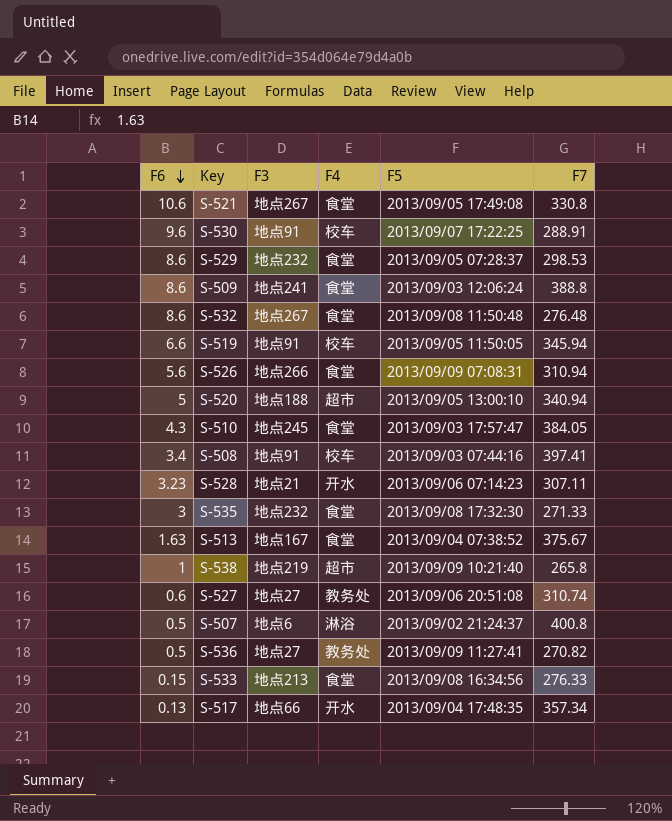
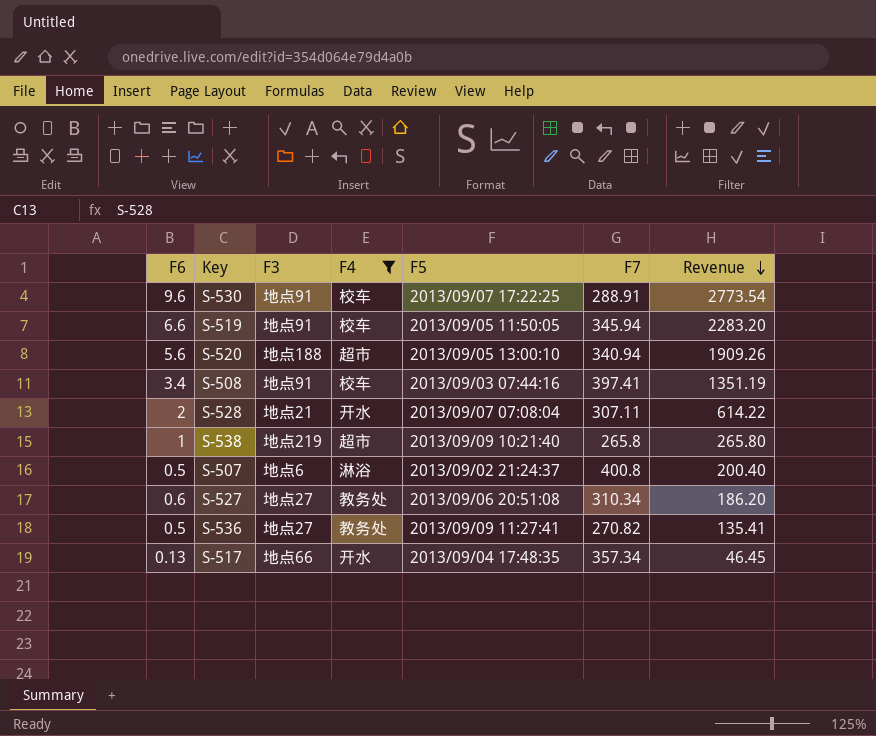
filter: none -> F4 != 食堂
row order: F6 descending -> Revenue descending
column Revenue | formula: none -> [F6] * [F7]
S-520 | F6: 5 -> 5.6
S-528 | F6: 3.23 -> 2
S-528 | F5: 2013/09/06 07:14:23 -> 2013/09/07 07:08:04
S-527 | F7: 310.74 -> 310.34

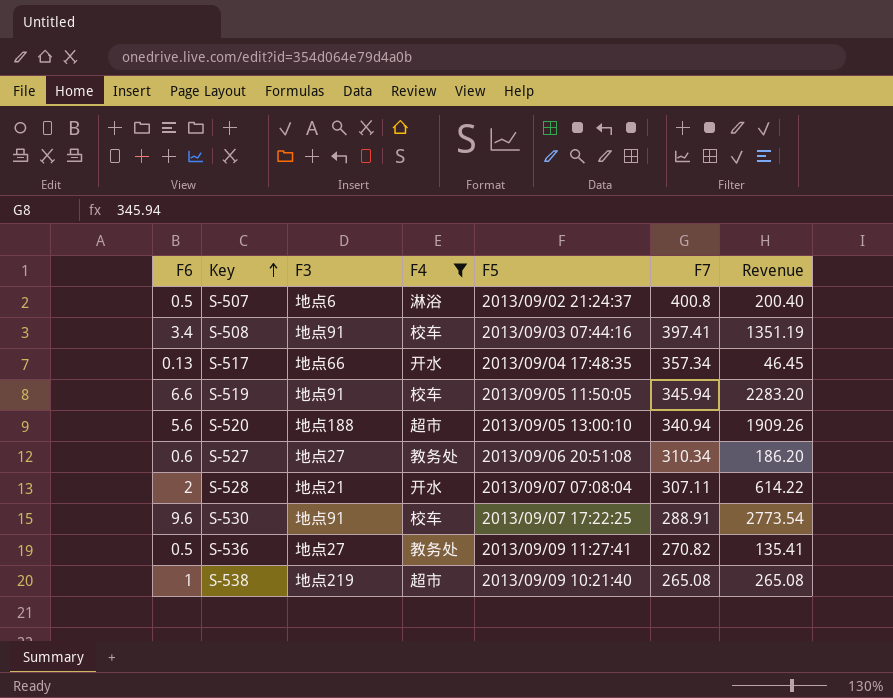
row order: Revenue descending -> Key ascending
S-538 | F7: 265.8 -> 265.08
S-538 | Revenue: 265.80 -> 265.08

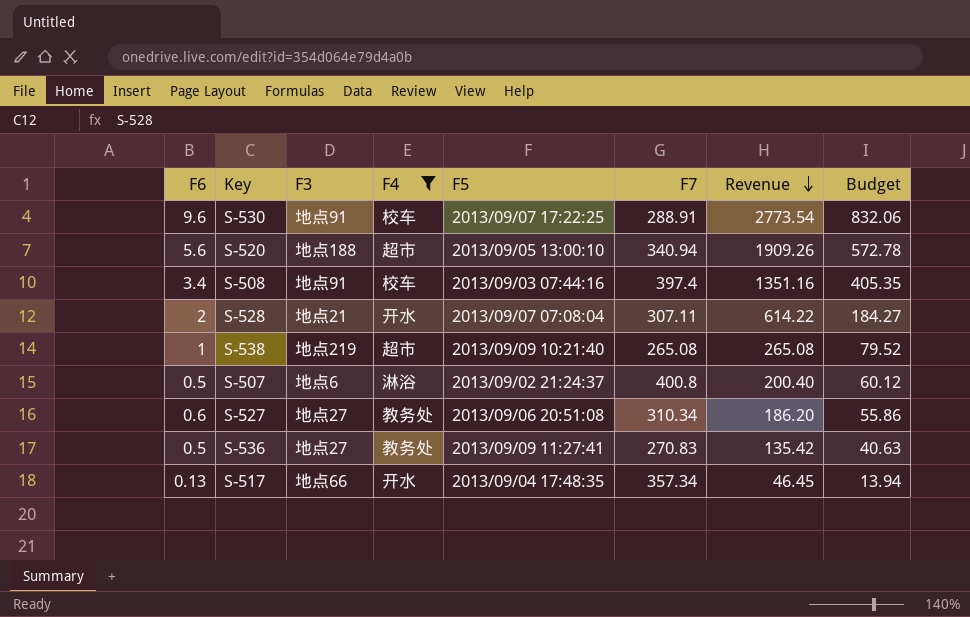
row order: Key ascending -> Revenue descending
column Budget | formula: none -> [Revenue] * 0.3
row S-519: 6.6 | 地点91 | 校车 | 2013/09/05 11:50:05 | 345.94 | 2283.20 -> none
S-508 | F7: 397.41 -> 397.4
S-508 | Revenue: 1351.19 -> 1351.16
S-536 | F7: 270.82 -> 270.83
S-536 | Revenue: 135.41 -> 135.42

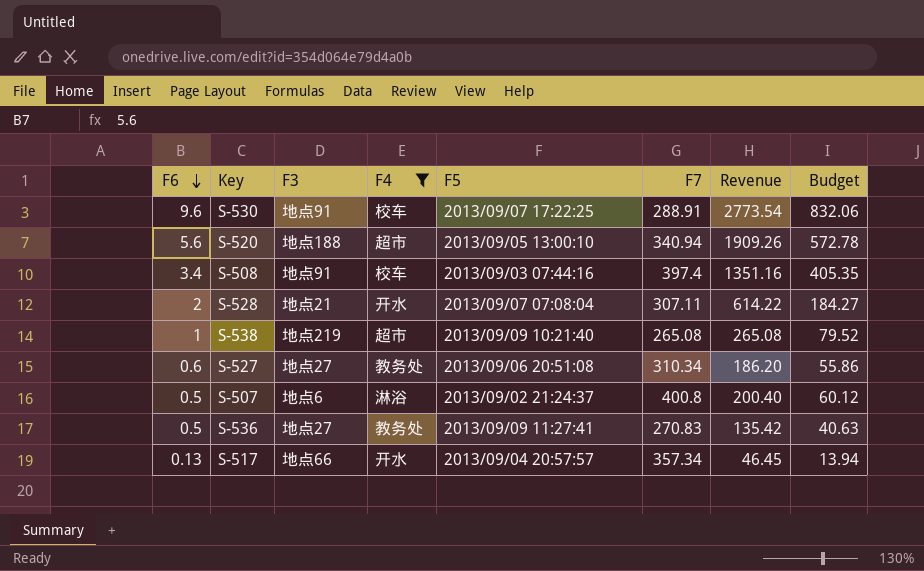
row order: Revenue descending -> F6 descending
S-517 | F5: 2013/09/04 17:48:35 -> 2013/09/04 20:57:57

